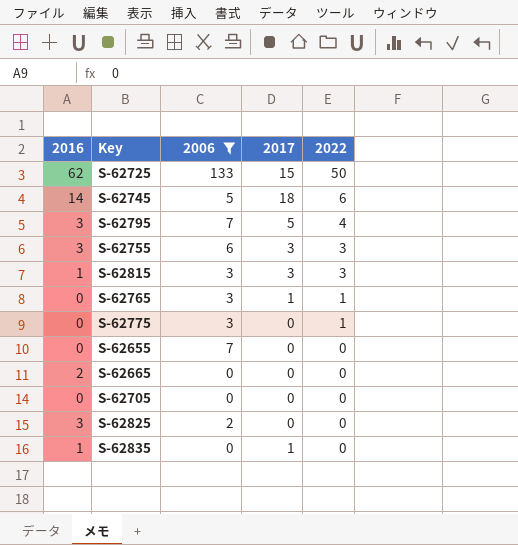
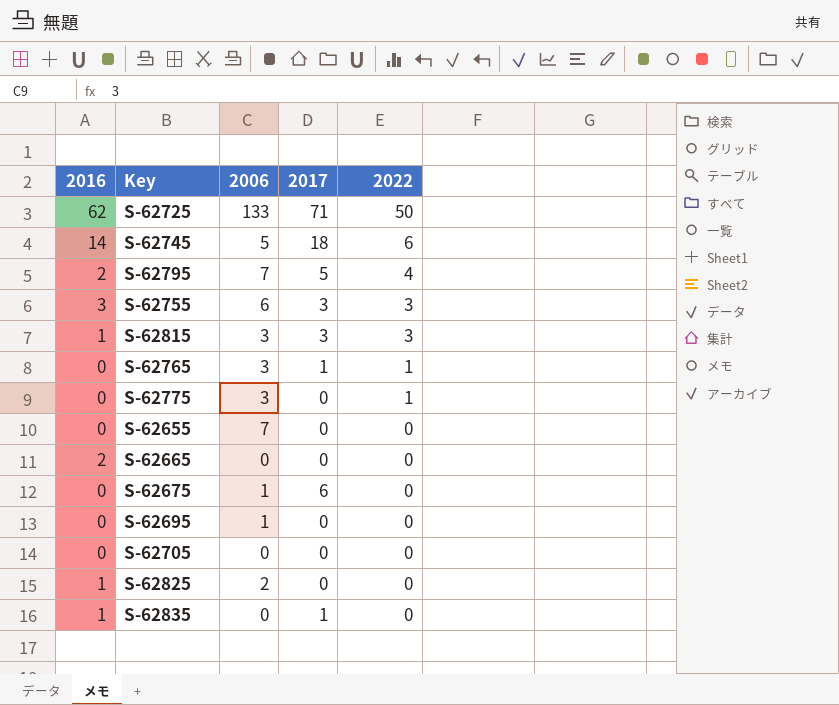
filter: 2006 != 1 -> none
S-62725 | 2017: 15 -> 71
S-62795 | 2016: 3 -> 2
S-62825 | 2016: 3 -> 1

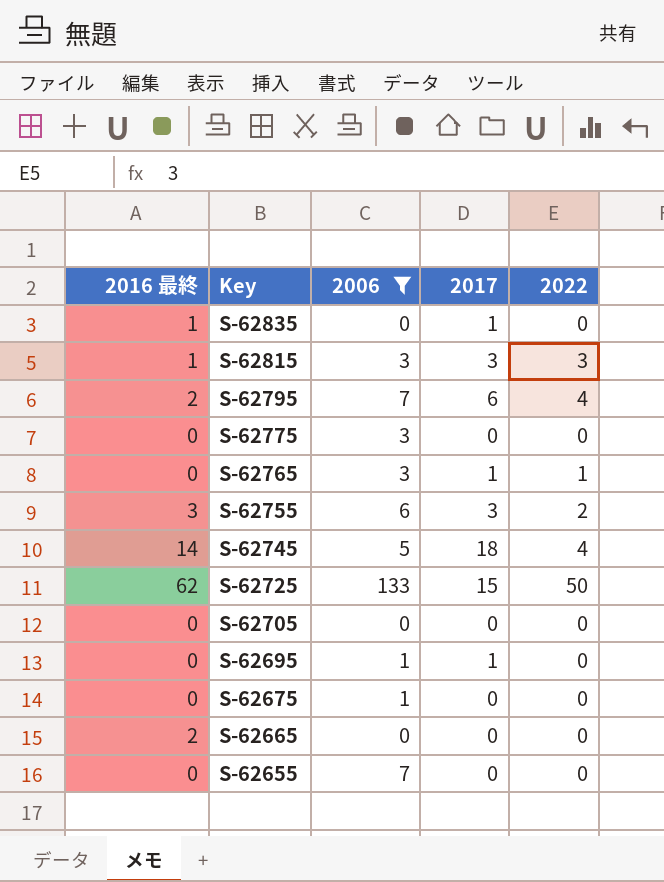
filter: none -> 2006 != 2
row order: 2022 descending -> Key descending
column name: 2016 -> 2016 最終
S-62795 | 2017: 5 -> 6
S-62775 | 2022: 1 -> 0
S-62755 | 2022: 3 -> 2
S-62745 | 2022: 6 -> 4
S-62725 | 2017: 71 -> 15
S-62695 | 2017: 0 -> 1
S-62675 | 2017: 6 -> 0

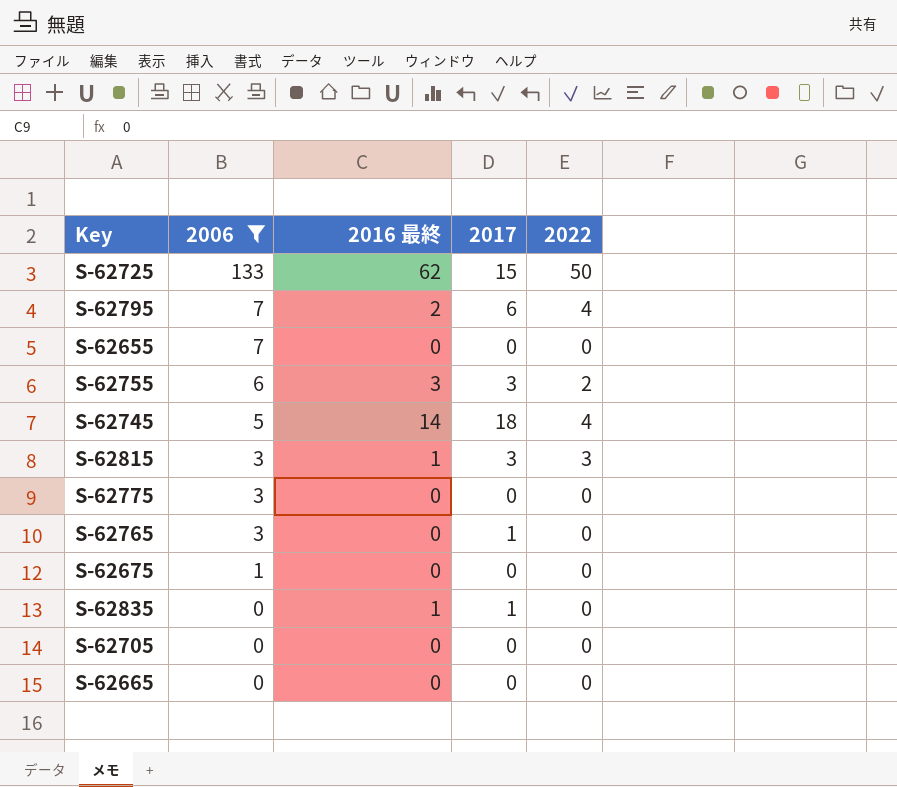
row order: Key descending -> 2006 descending
column 2016 最終 | position: 1 -> 3
row S-62695: 0 | 1 | 1 | 0 -> none
S-62765 | 2022: 1 -> 0
S-62665 | 2016 最終: 2 -> 0

